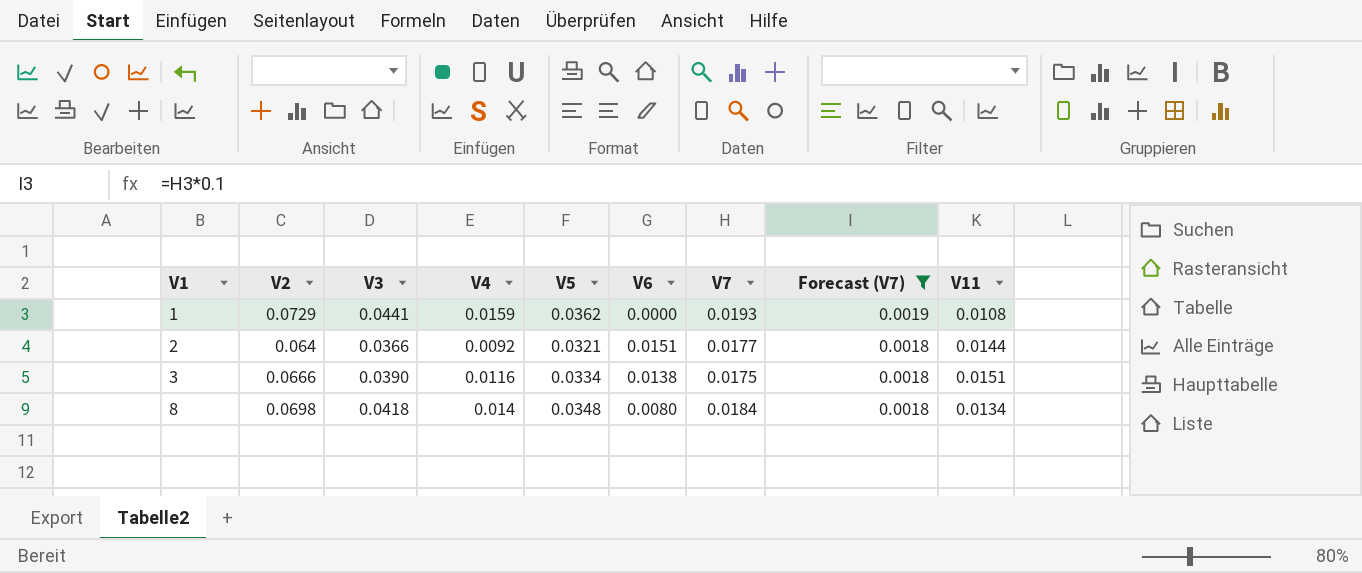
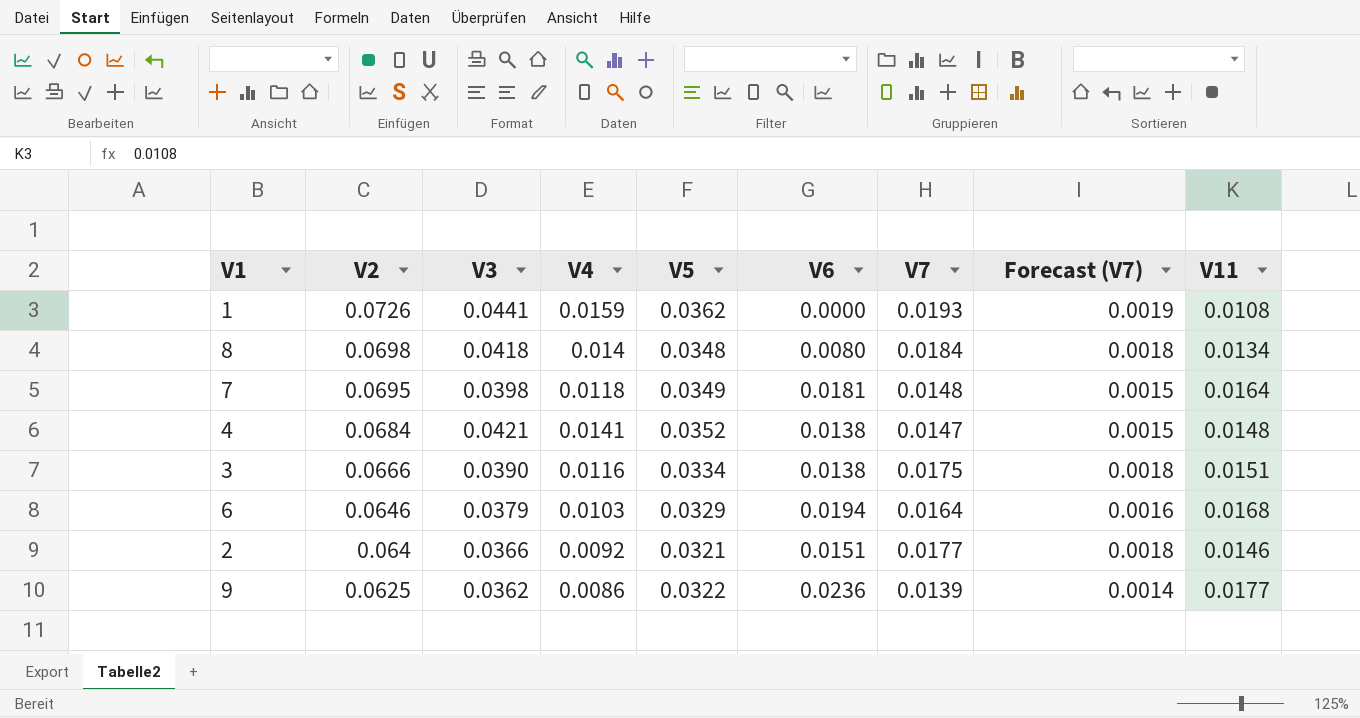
filter: Forecast (V7) >= 0.0018 -> none
row order: V1 ascending -> V2 descending
1 | V2: 0.0729 -> 0.0726
2 | V11: 0.0144 -> 0.0146

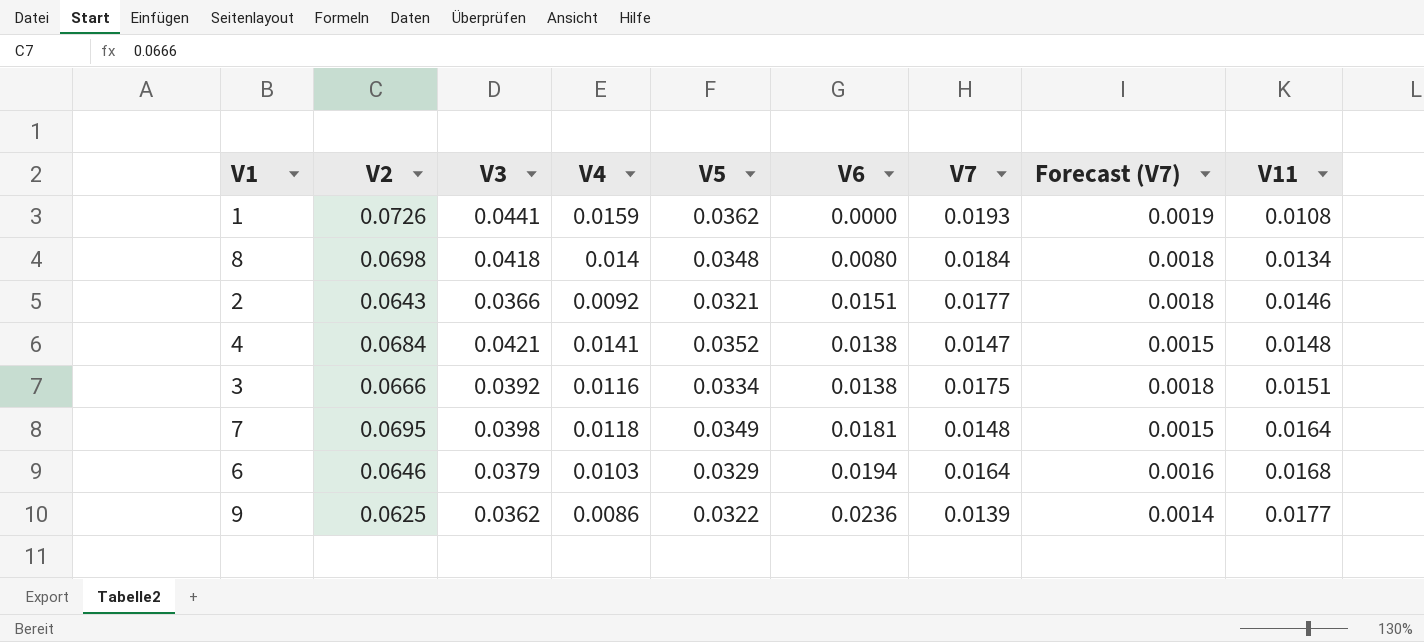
row order: V2 descending -> V11 ascending
2 | V2: 0.064 -> 0.0643
3 | V3: 0.0390 -> 0.0392

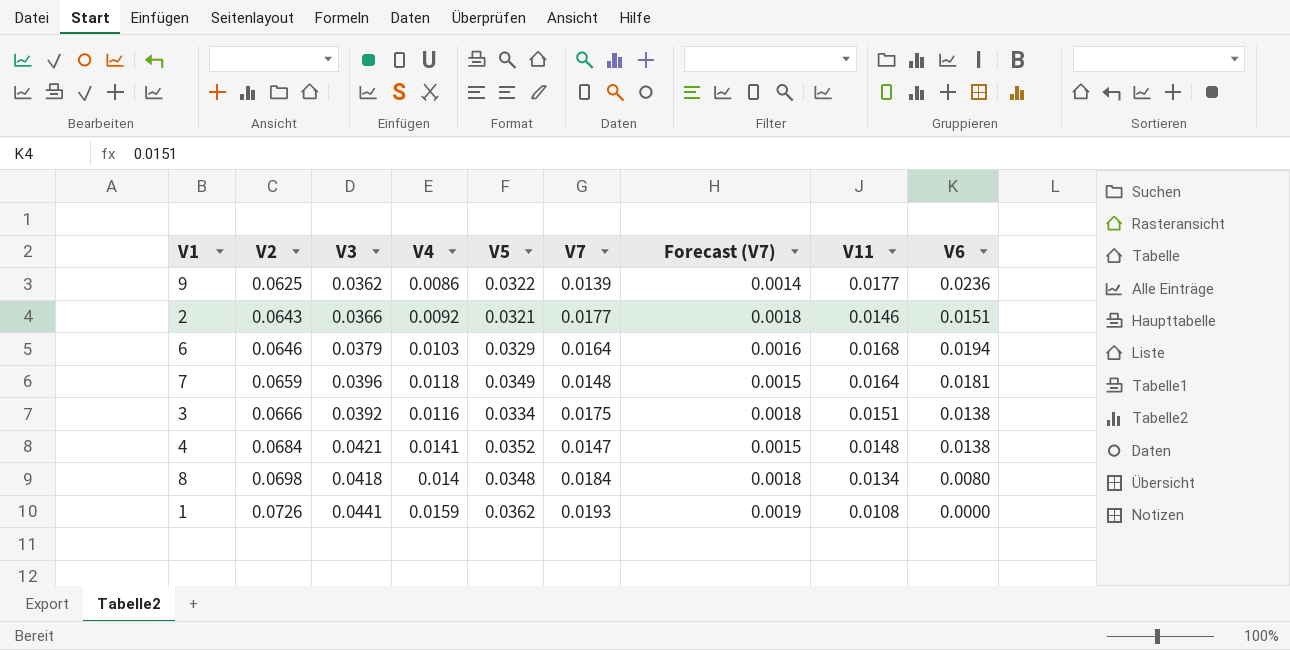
row order: V11 ascending -> V2 ascending
column V6 | position: 6 -> 9
7 | V2: 0.0695 -> 0.0659
7 | V3: 0.0398 -> 0.0396

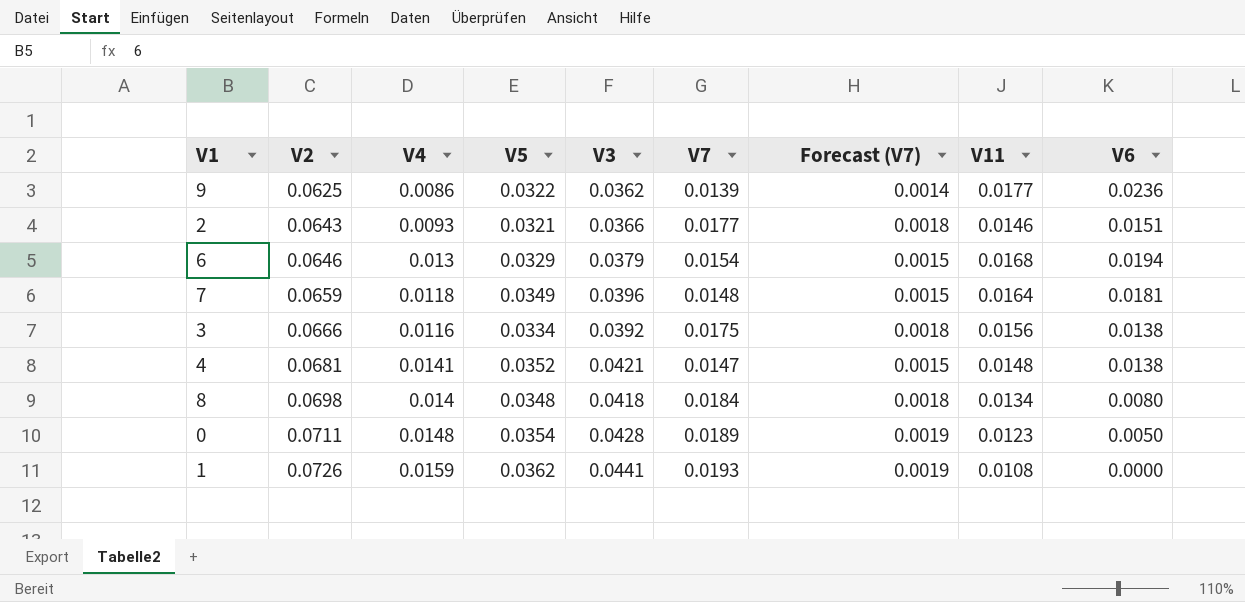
column V3 | position: 3 -> 5
2 | V4: 0.0092 -> 0.0093
6 | V4: 0.0103 -> 0.013
6 | V7: 0.0164 -> 0.0154
6 | Forecast (V7): 0.0016 -> 0.0015
3 | V11: 0.0151 -> 0.0156
4 | V2: 0.0684 -> 0.0681
row 0: none -> 0.0711 | 0.0148 | 0.0354 | 0.0428 | 0.0189 | 0.0019 | 0.0123 | 0.0050

